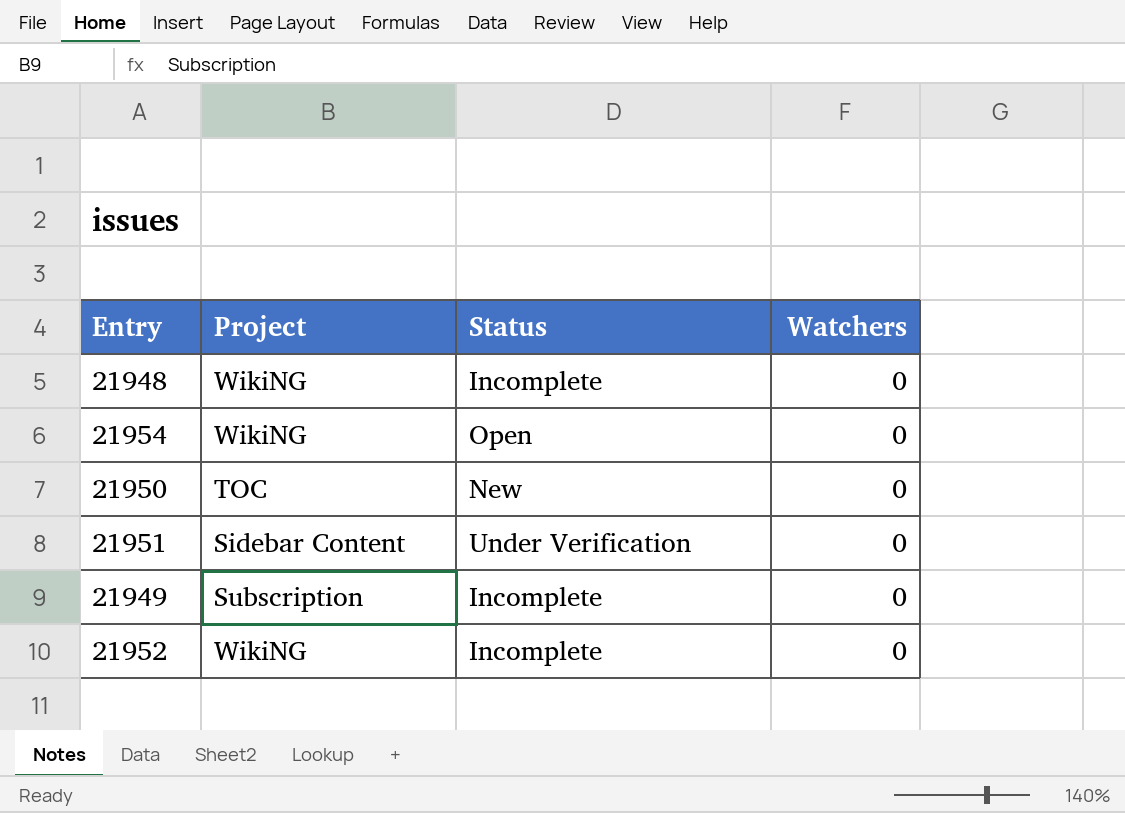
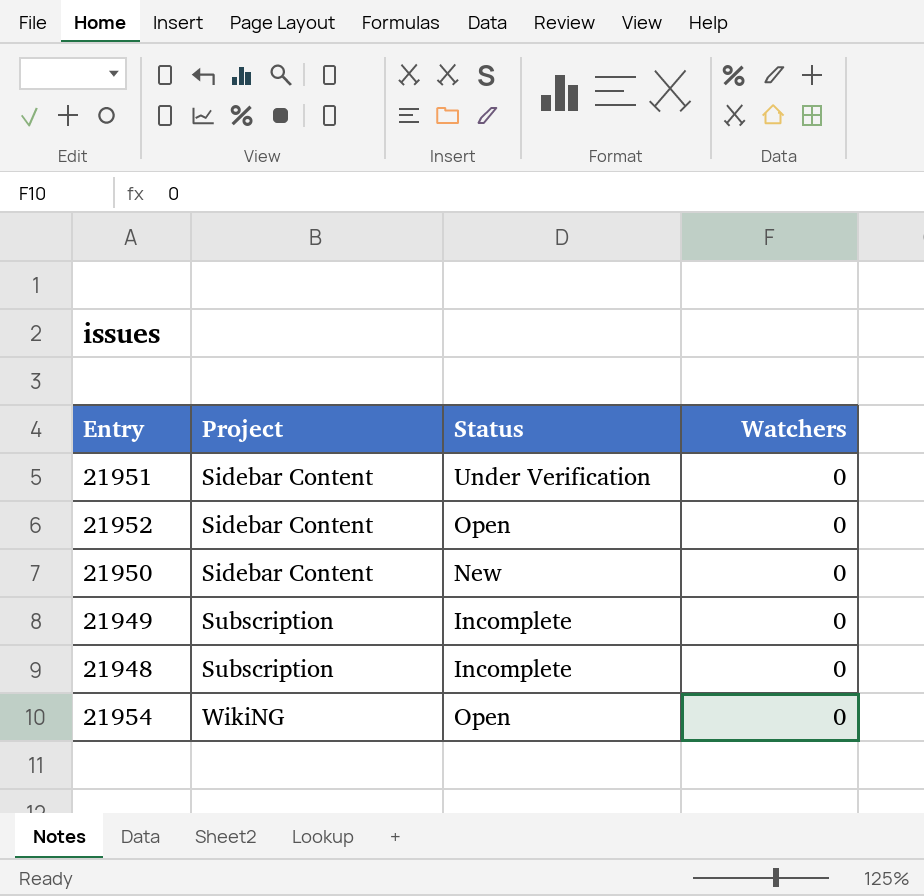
row order: none -> Project ascending
21952 | Project: WikiNG -> Sidebar Content
21952 | Status: Incomplete -> Open
21950 | Project: TOC -> Sidebar Content
21948 | Project: WikiNG -> Subscription

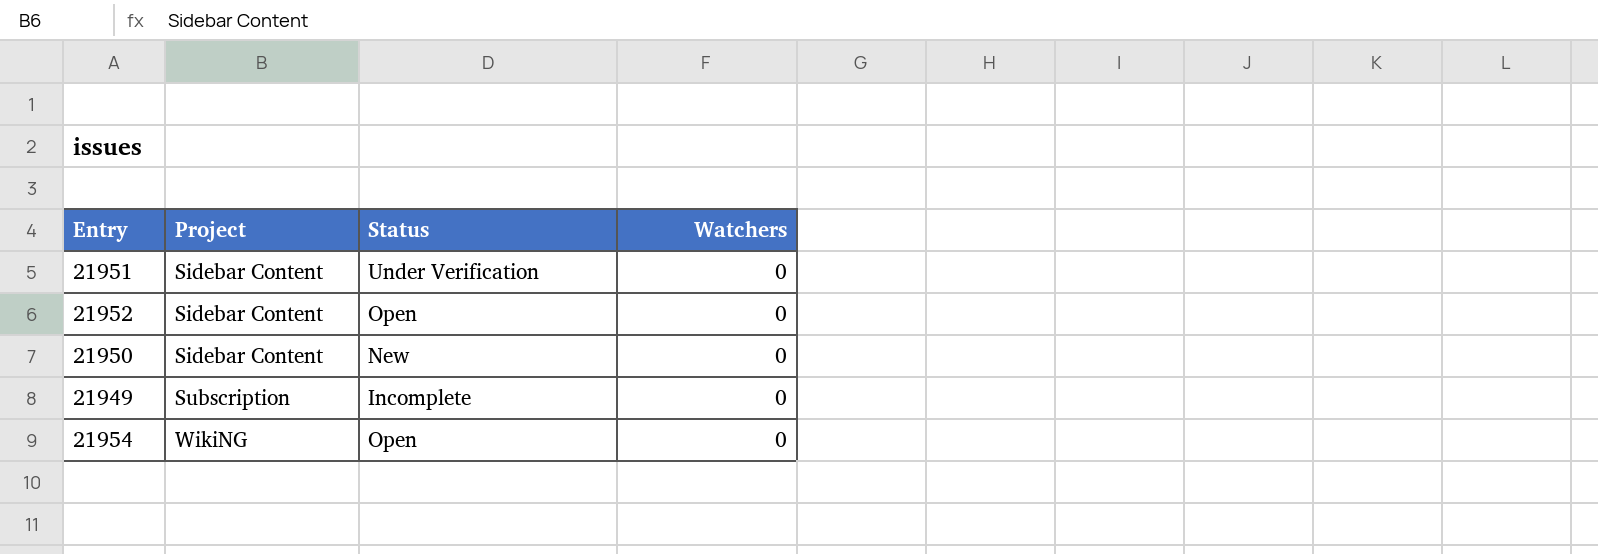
row 21948: Subscription | Incomplete | 0 -> none

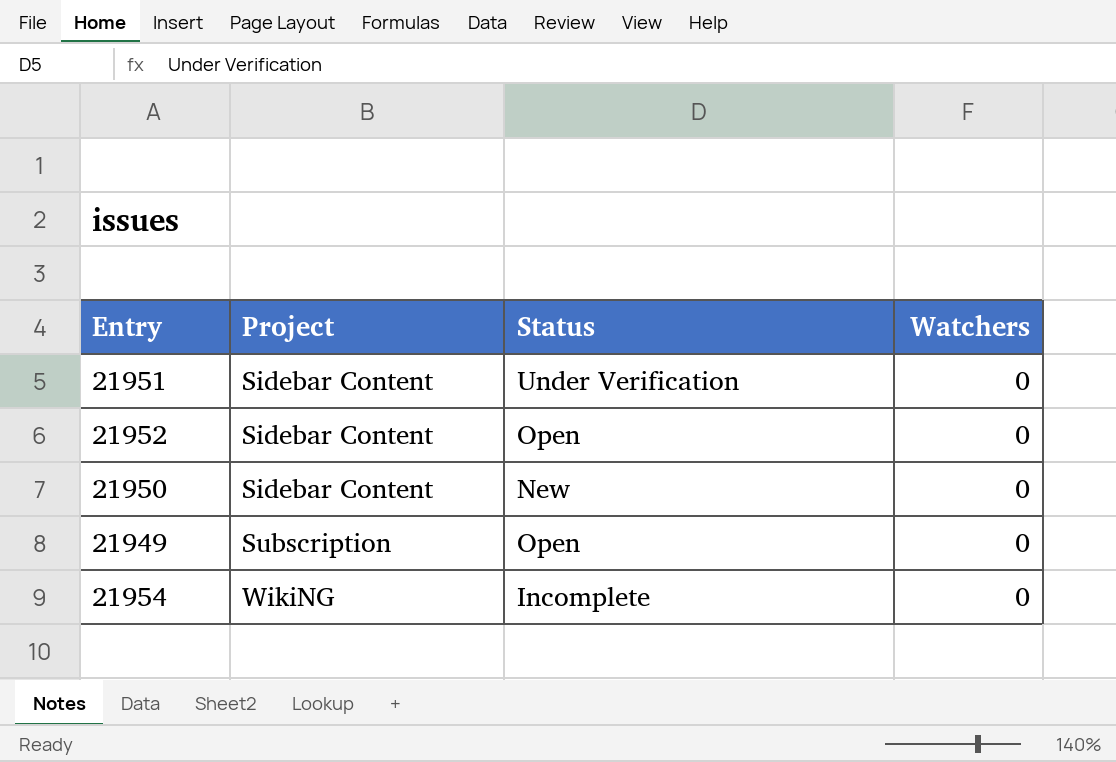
21949 | Status: Incomplete -> Open
21954 | Status: Open -> Incomplete

